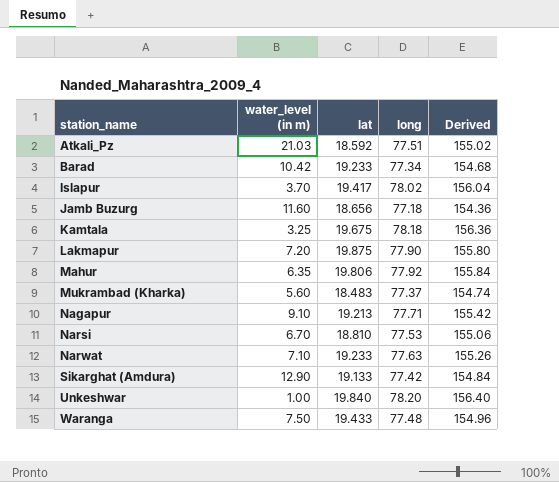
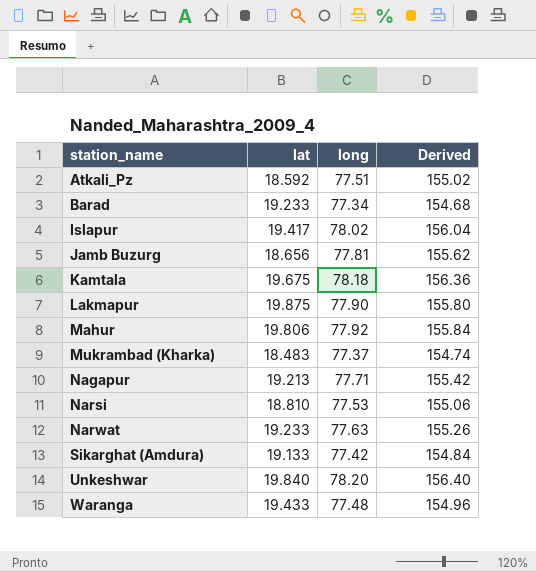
column water_level (in m) | position: 2 -> none
Jamb Buzurg | long: 77.18 -> 77.81
Jamb Buzurg | Derived: 154.36 -> 155.62

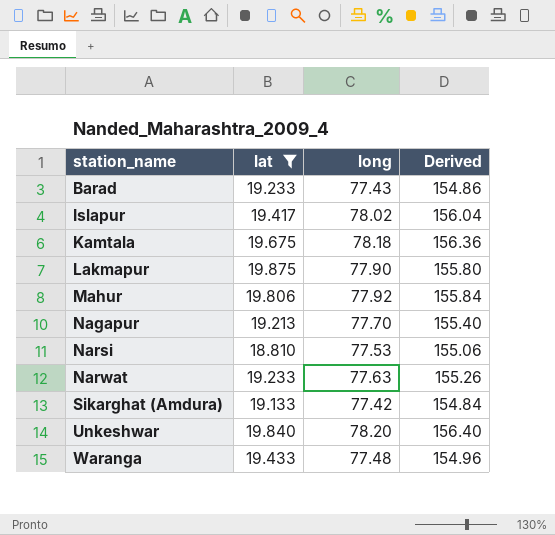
filter: none -> lat >= 18.810
Barad | long: 77.34 -> 77.43
Barad | Derived: 154.68 -> 154.86
Nagapur | long: 77.71 -> 77.70
Nagapur | Derived: 155.42 -> 155.40

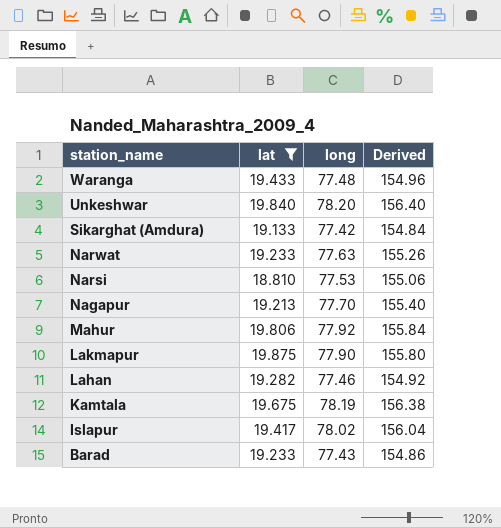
row order: station_name ascending -> station_name descending
row Lahan: none -> 19.282 | 77.46 | 154.92
Kamtala | long: 78.18 -> 78.19
Kamtala | Derived: 156.36 -> 156.38

